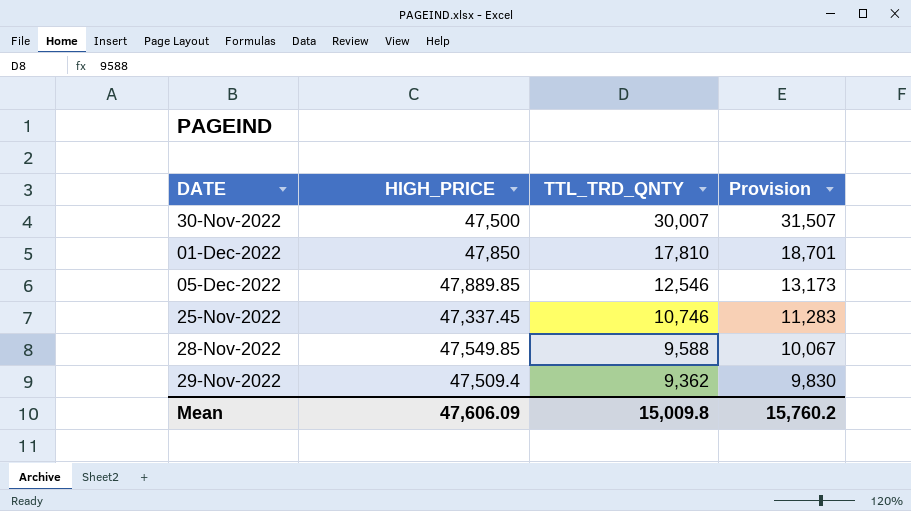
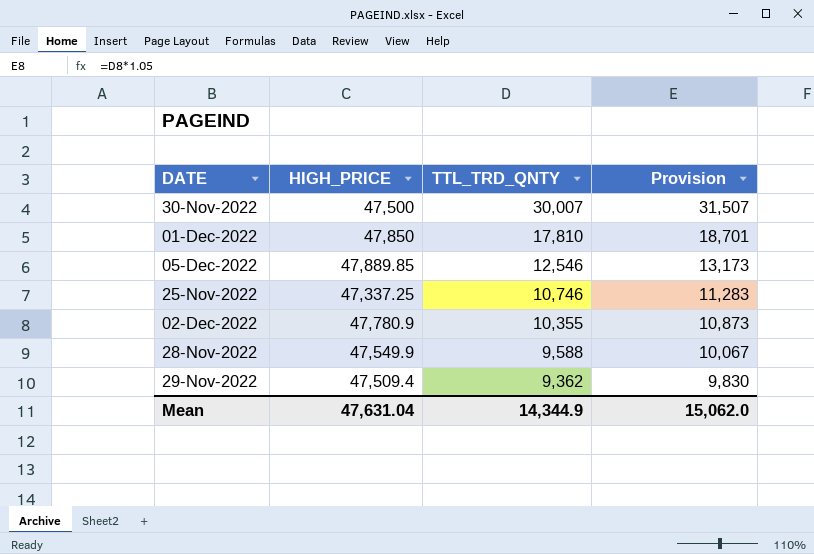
25-Nov-2022 | HIGH_PRICE: 47,337.45 -> 47,337.25
row 02-Dec-2022: none -> 47,780.9 | 10,355 | 10,873
28-Nov-2022 | HIGH_PRICE: 47,549.85 -> 47,549.9
Mean | HIGH_PRICE: 47,606.09 -> 47,631.04
Mean | TTL_TRD_QNTY: 15,009.8 -> 14,344.9
Mean | Provision: 15,760.2 -> 15,062.0

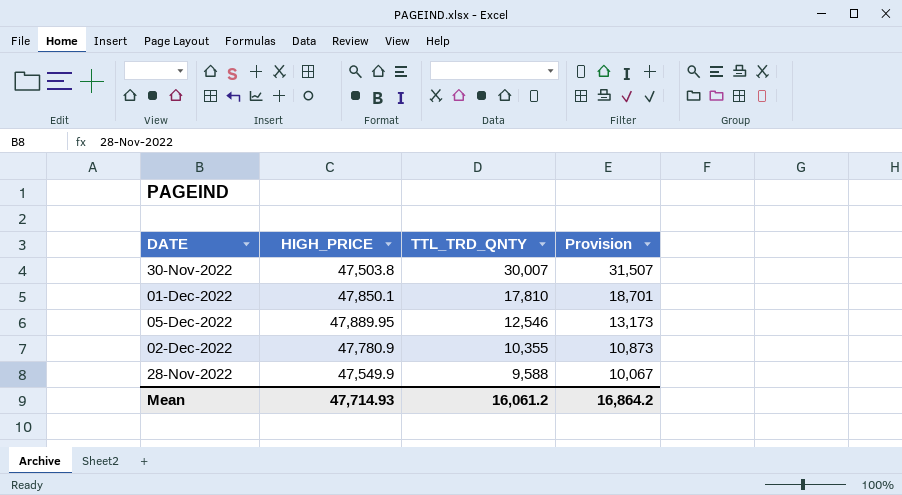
row 25-Nov-2022: 47,337.25 | 10,746 | 11,283 -> none
row 29-Nov-2022: 47,509.4 | 9,362 | 9,830 -> none
30-Nov-2022 | HIGH_PRICE: 47,500 -> 47,503.8
01-Dec-2022 | HIGH_PRICE: 47,850 -> 47,850.1
05-Dec-2022 | HIGH_PRICE: 47,889.85 -> 47,889.95
Mean | HIGH_PRICE: 47,631.04 -> 47,714.93
Mean | TTL_TRD_QNTY: 14,344.9 -> 16,061.2
Mean | Provision: 15,062.0 -> 16,864.2

